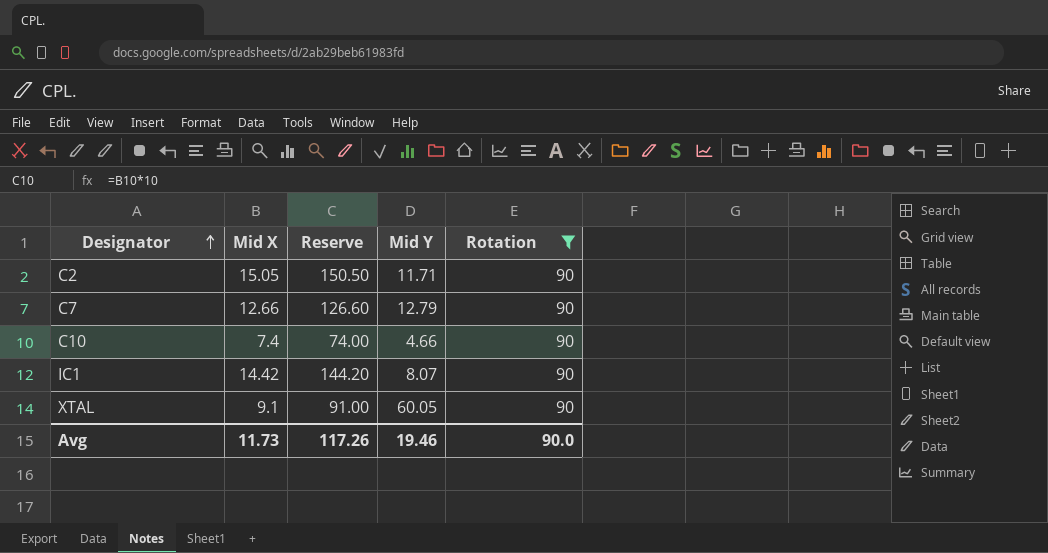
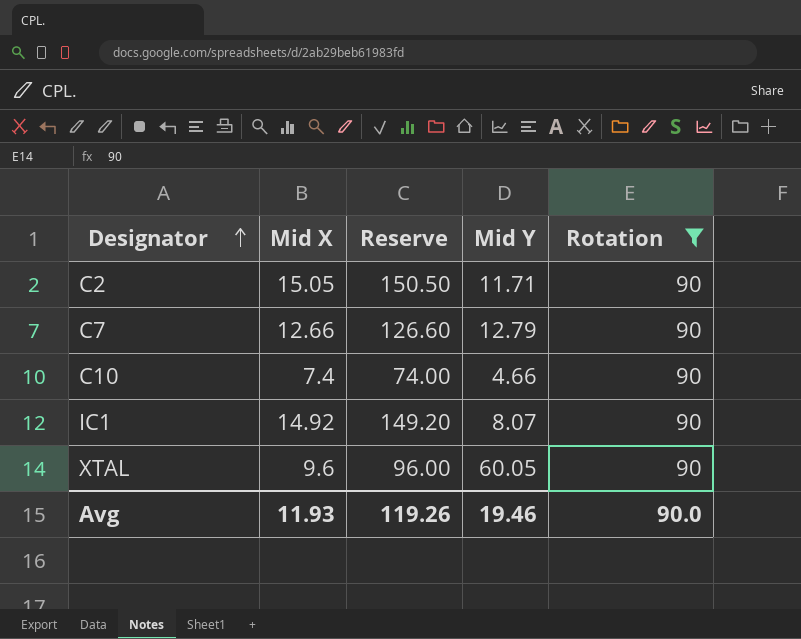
IC1 | Mid X: 14.42 -> 14.92
IC1 | Reserve: 144.20 -> 149.20
XTAL | Mid X: 9.1 -> 9.6
XTAL | Reserve: 91.00 -> 96.00
Avg | Mid X: 11.73 -> 11.93
Avg | Reserve: 117.26 -> 119.26

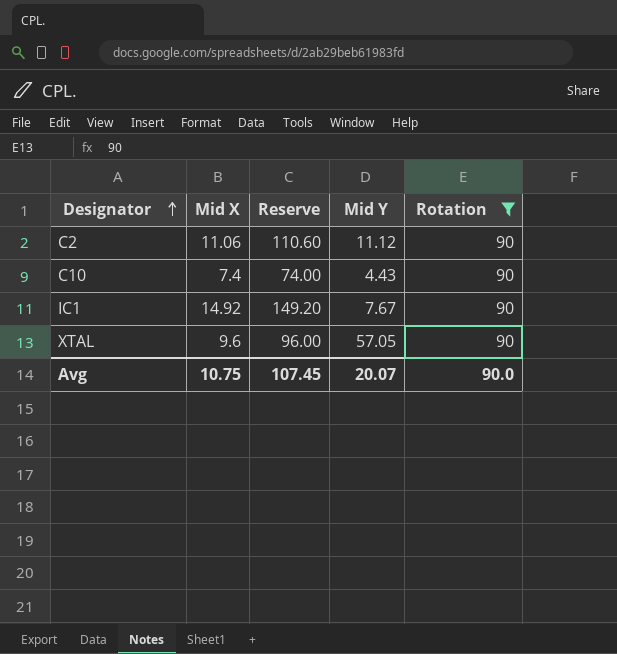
row C7: 12.66 | 126.60 | 12.79 | 90 -> none
C2 | Mid X: 15.05 -> 11.06
C2 | Reserve: 150.50 -> 110.60
C2 | Mid Y: 11.71 -> 11.12
C10 | Mid Y: 4.66 -> 4.43
IC1 | Mid Y: 8.07 -> 7.67
XTAL | Mid Y: 60.05 -> 57.05
Avg | Mid X: 11.93 -> 10.75
Avg | Reserve: 119.26 -> 107.45
Avg | Mid Y: 19.46 -> 20.07

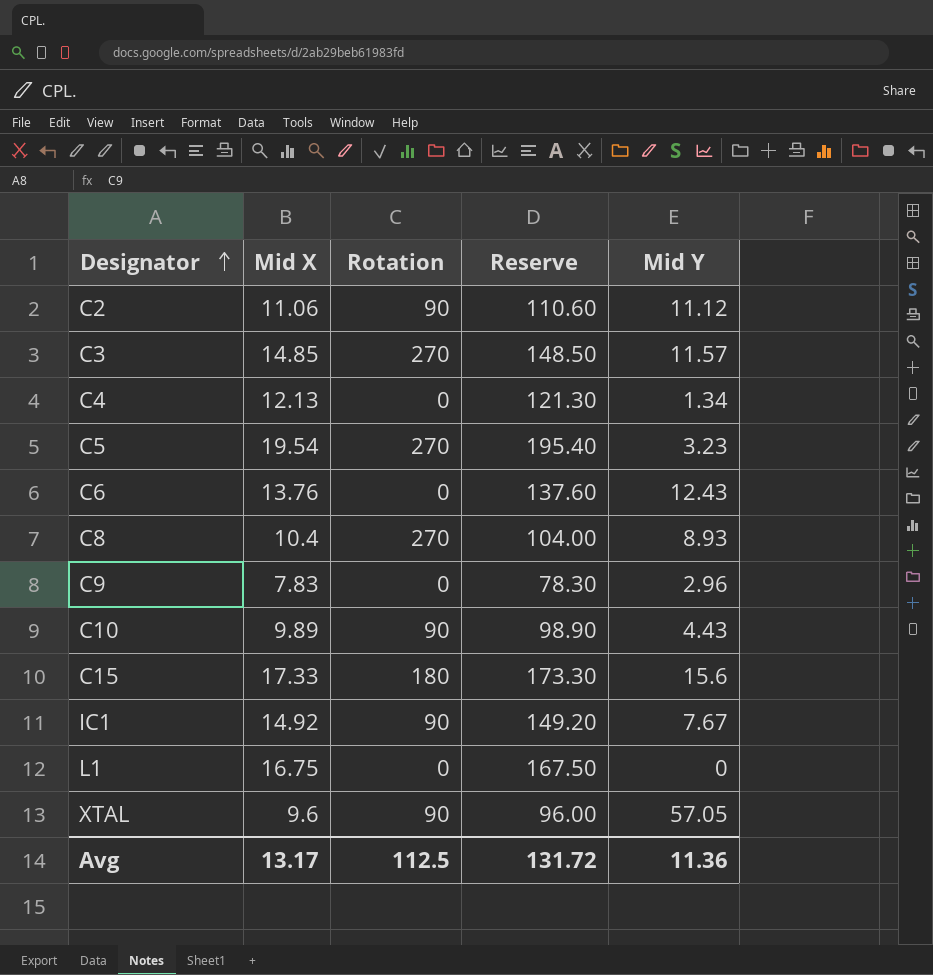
filter: Rotation = 90 -> none
column Rotation | position: 5 -> 3
C10 | Mid X: 7.4 -> 9.89
C10 | Reserve: 74.00 -> 98.90
Avg | Mid X: 10.75 -> 13.17
Avg | Rotation: 90.0 -> 112.5
Avg | Reserve: 107.45 -> 131.72
Avg | Mid Y: 20.07 -> 11.36

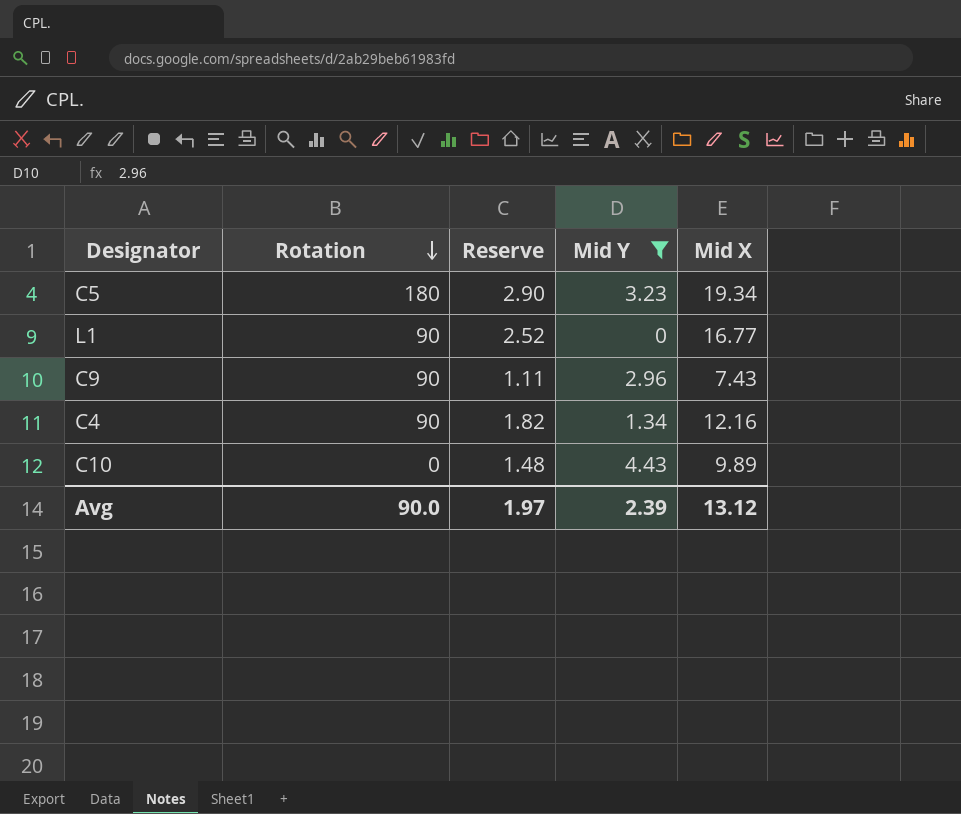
filter: none -> Mid Y <= 4.43
row order: Designator ascending -> Rotation descending
column Reserve | formula: [Mid X] * 10 -> [Mid X] * 0.15
column Mid X | position: 2 -> 5
C5 | Rotation: 270 -> 180
C5 | Mid X: 19.54 -> 19.34
L1 | Rotation: 0 -> 90
L1 | Mid X: 16.75 -> 16.77
C9 | Rotation: 0 -> 90
C9 | Mid X: 7.83 -> 7.43
C4 | Rotation: 0 -> 90
C4 | Mid X: 12.13 -> 12.16
C10 | Rotation: 90 -> 0
Avg | Rotation: 112.5 -> 90.0
Avg | Reserve: 131.72 -> 1.97
Avg | Mid Y: 11.36 -> 2.39
Avg | Mid X: 13.17 -> 13.12

